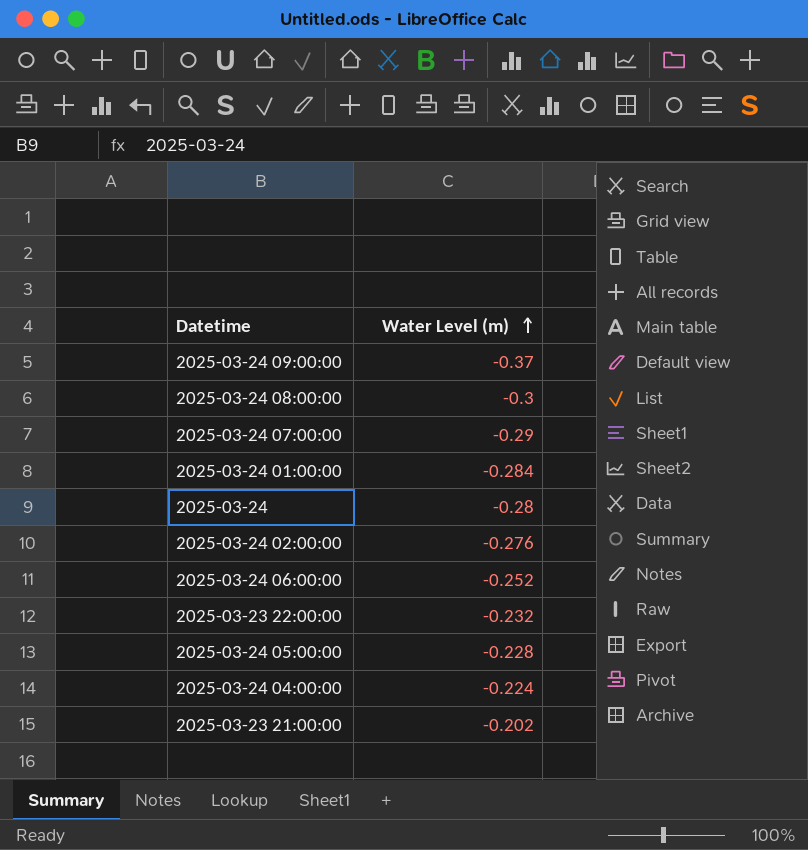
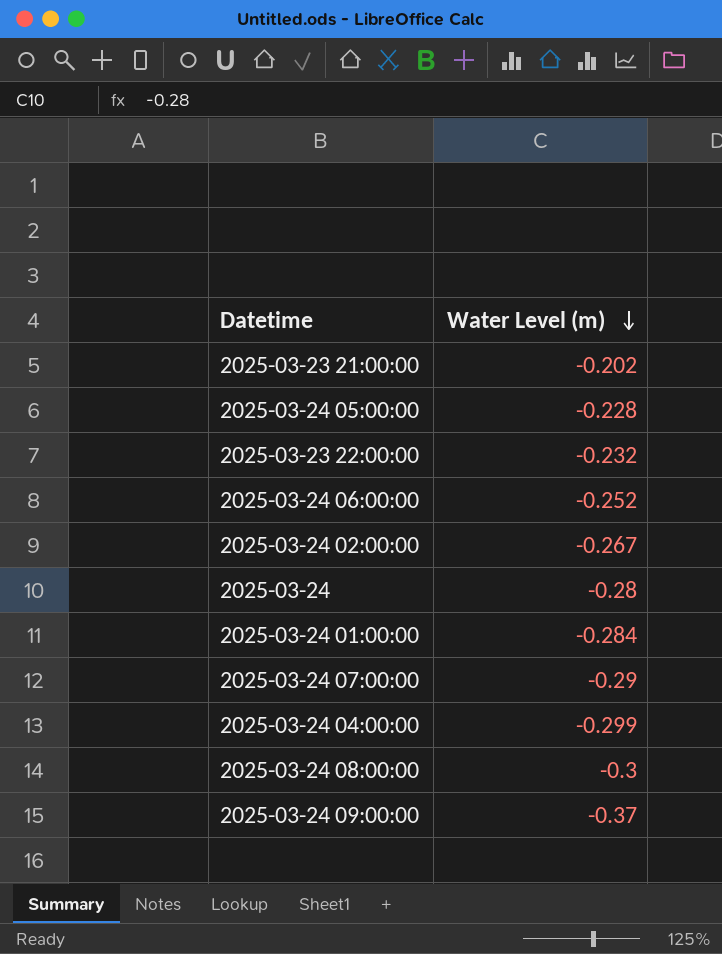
row order: Water Level (m) ascending -> Water Level (m) descending
2025-03-24 02:00:00 | Water Level (m): -0.276 -> -0.267
2025-03-24 04:00:00 | Water Level (m): -0.224 -> -0.299

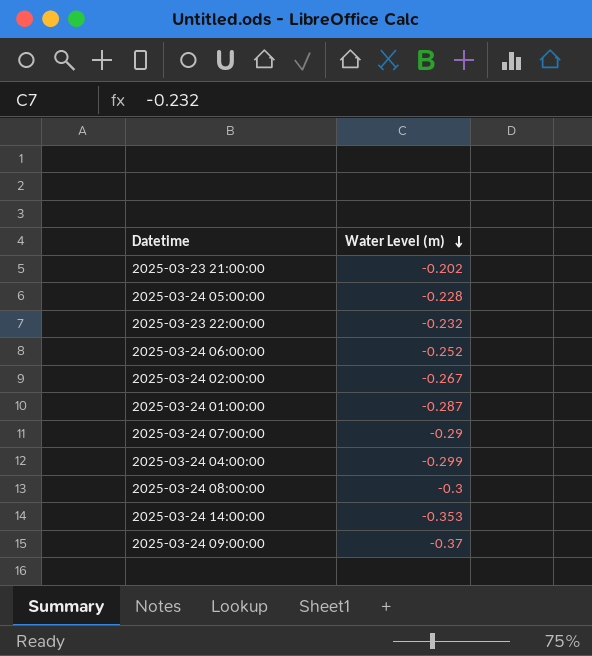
row 2025-03-24: -0.28 -> none
2025-03-24 01:00:00 | Water Level (m): -0.284 -> -0.287
row 2025-03-24 14:00:00: none -> -0.353

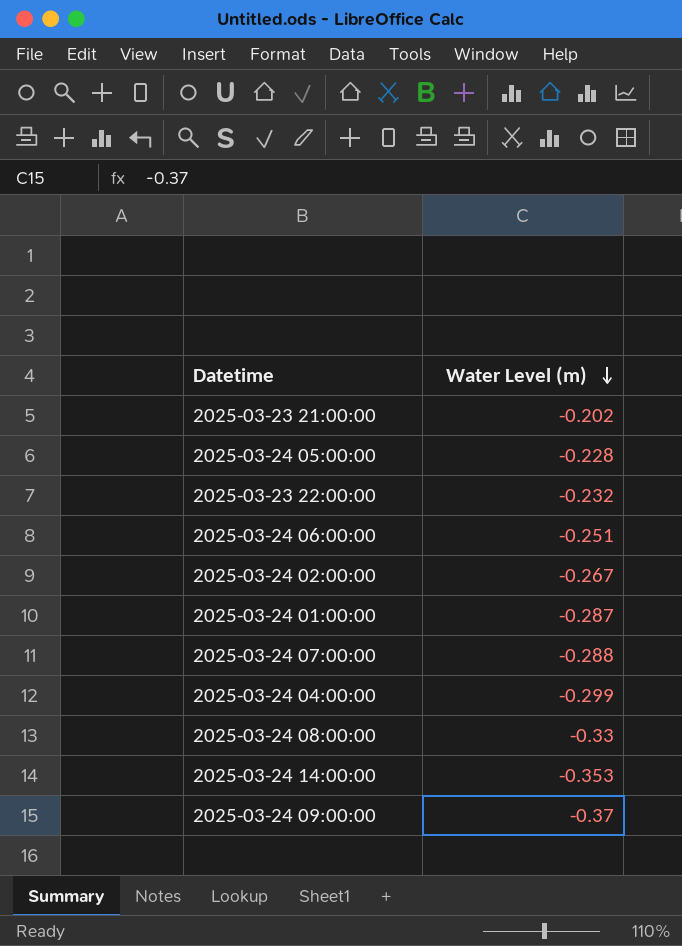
2025-03-24 06:00:00 | Water Level (m): -0.252 -> -0.251
2025-03-24 07:00:00 | Water Level (m): -0.29 -> -0.288
2025-03-24 08:00:00 | Water Level (m): -0.3 -> -0.33

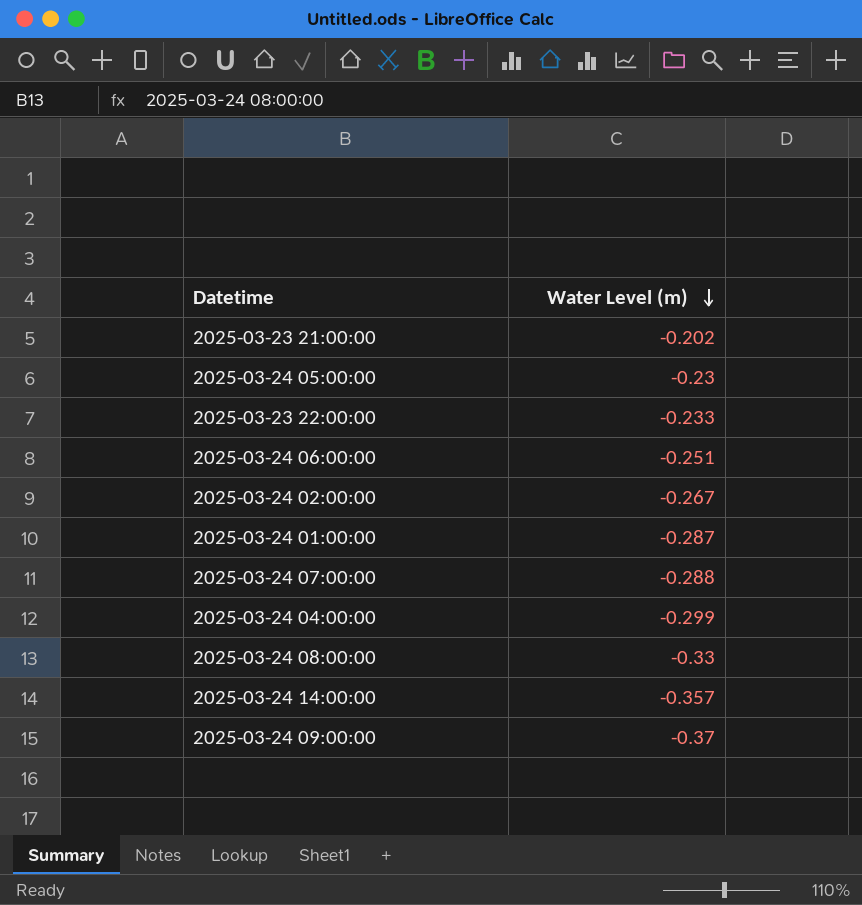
2025-03-24 05:00:00 | Water Level (m): -0.228 -> -0.23
2025-03-23 22:00:00 | Water Level (m): -0.232 -> -0.233
2025-03-24 14:00:00 | Water Level (m): -0.353 -> -0.357

